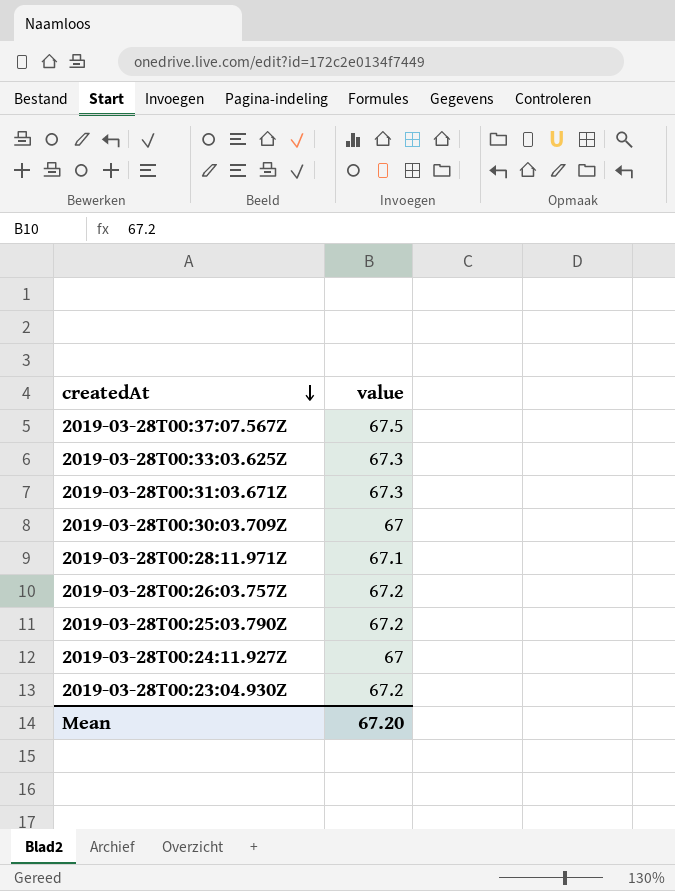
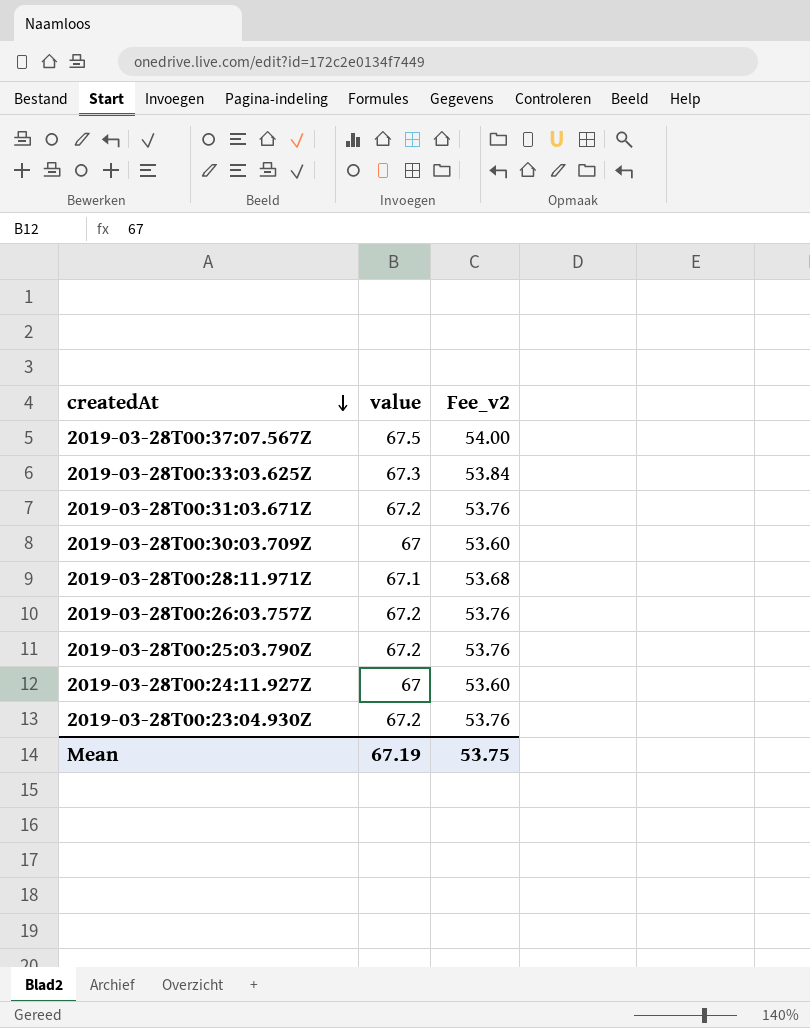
column Fee_v2 | formula: none -> [value] * 0.8
2019-03-28T00:31:03.671Z | value: 67.3 -> 67.2
Mean | value: 67.20 -> 67.19

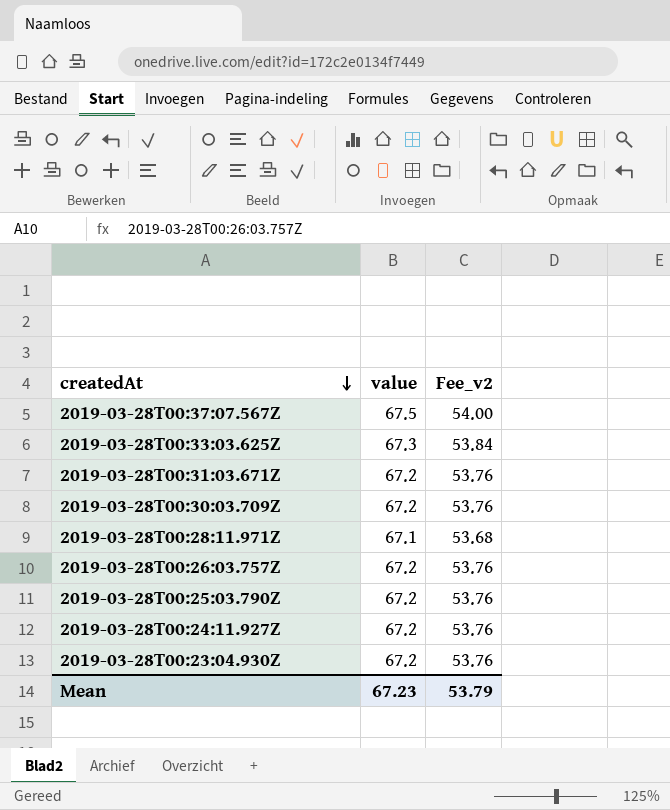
2019-03-28T00:30:03.709Z | value: 67 -> 67.2
2019-03-28T00:30:03.709Z | Fee_v2: 53.60 -> 53.76
2019-03-28T00:24:11.927Z | value: 67 -> 67.2
2019-03-28T00:24:11.927Z | Fee_v2: 53.60 -> 53.76
Mean | value: 67.19 -> 67.23
Mean | Fee_v2: 53.75 -> 53.79

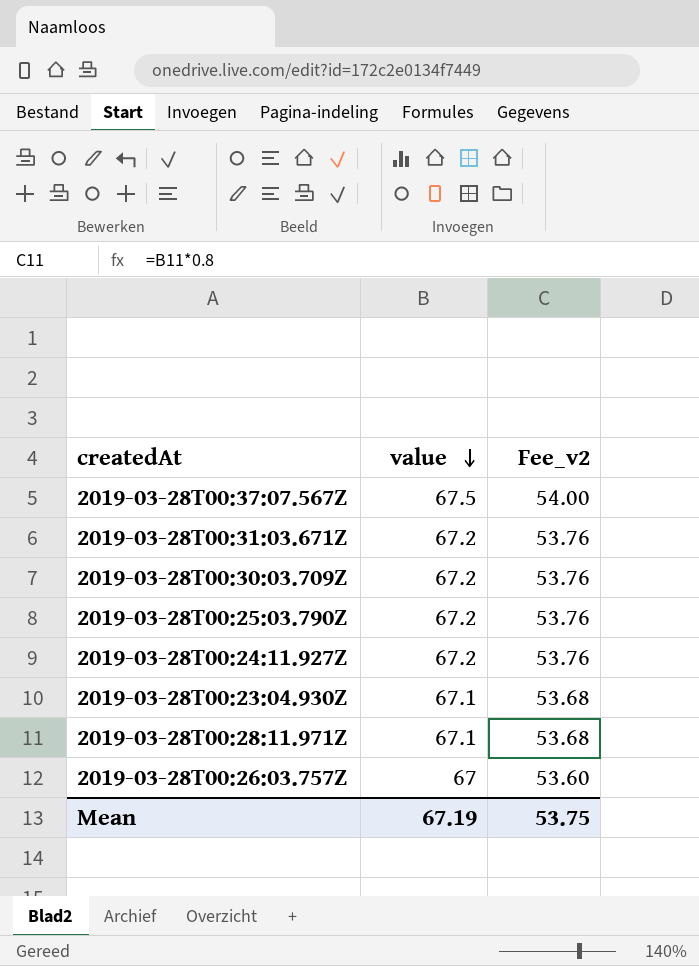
row order: createdAt descending -> value descending
row 2019-03-28T00:33:03.625Z: 67.3 | 53.84 -> none
2019-03-28T00:23:04.930Z | value: 67.2 -> 67.1
2019-03-28T00:23:04.930Z | Fee_v2: 53.76 -> 53.68
2019-03-28T00:26:03.757Z | value: 67.2 -> 67
2019-03-28T00:26:03.757Z | Fee_v2: 53.76 -> 53.60
Mean | value: 67.23 -> 67.19
Mean | Fee_v2: 53.79 -> 53.75

